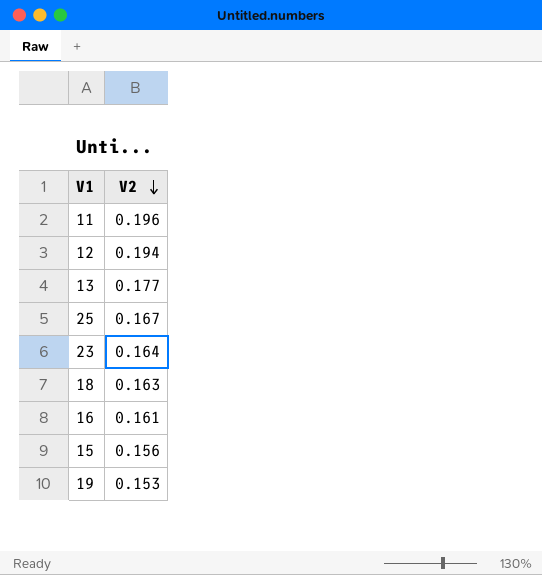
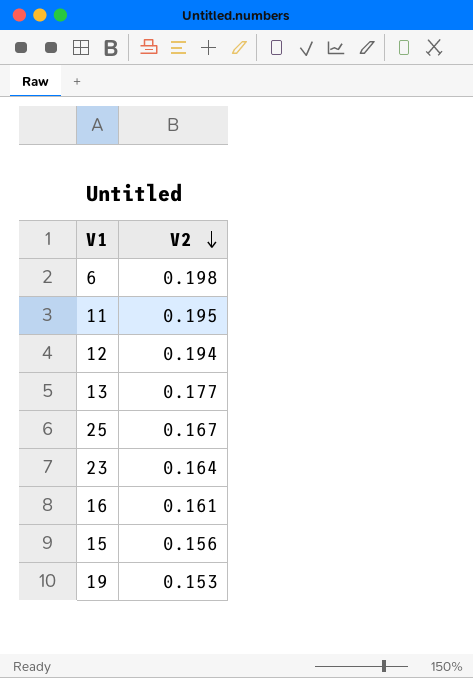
row 18: 0.163 -> none
row 6: none -> 0.198
11 | V2: 0.196 -> 0.195

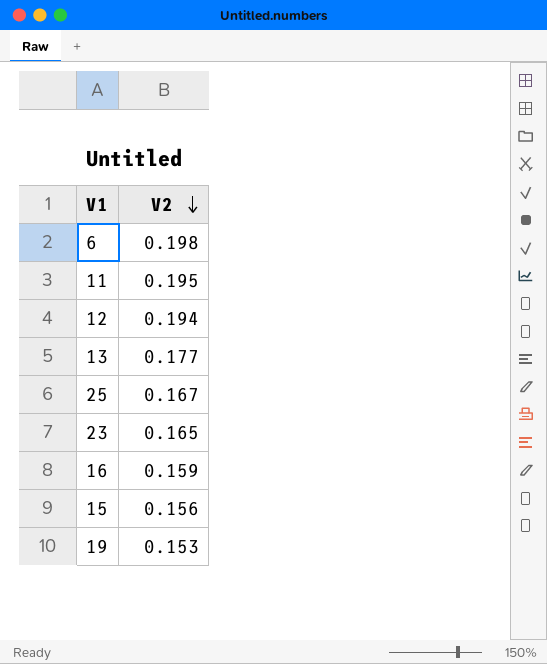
23 | V2: 0.164 -> 0.165
16 | V2: 0.161 -> 0.159

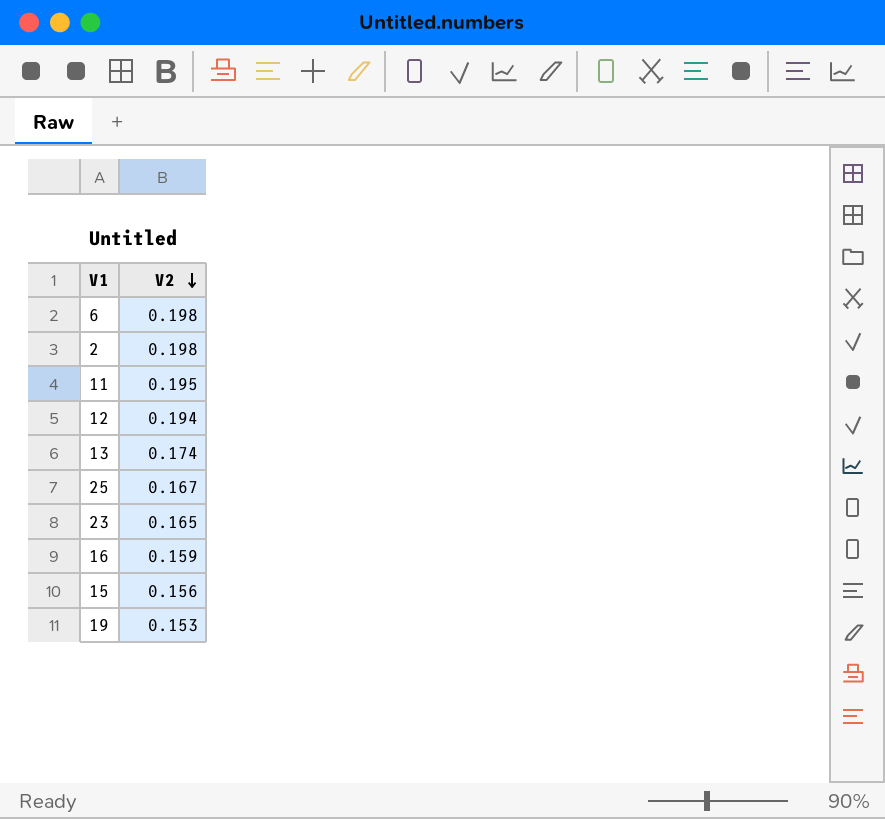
row 2: none -> 0.198
13 | V2: 0.177 -> 0.174

